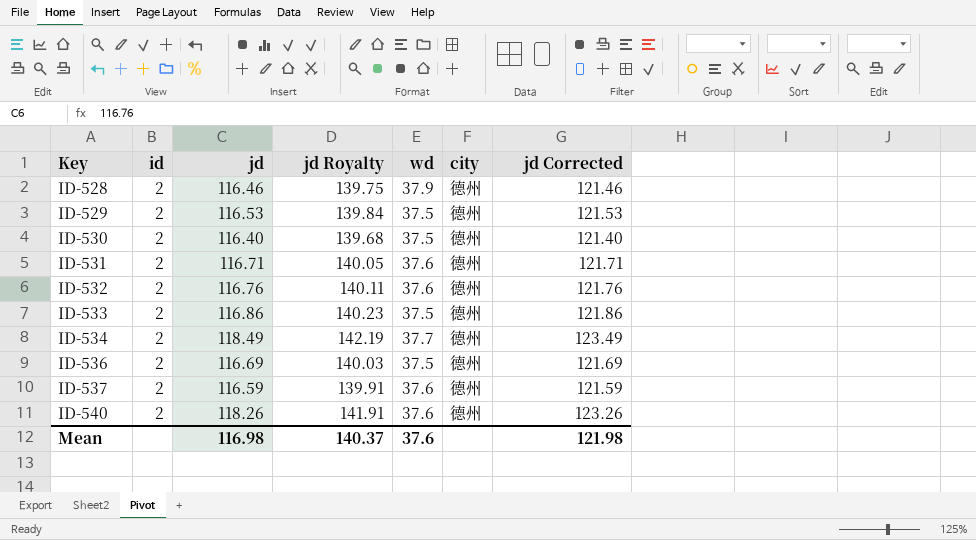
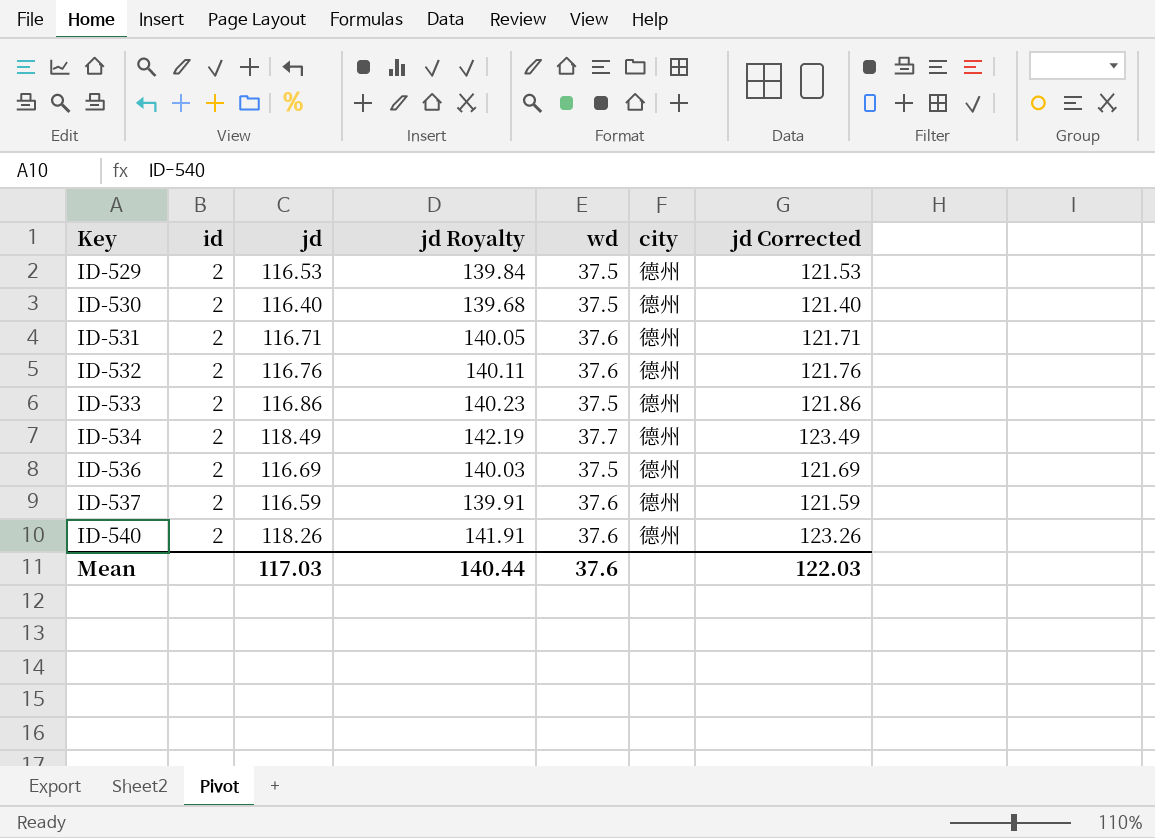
row ID-528: 2 | 116.46 | 139.75 | 37.9 | 德州 | 121.46 -> none
Mean | jd: 116.98 -> 117.03
Mean | jd Royalty: 140.37 -> 140.44
Mean | jd Corrected: 121.98 -> 122.03

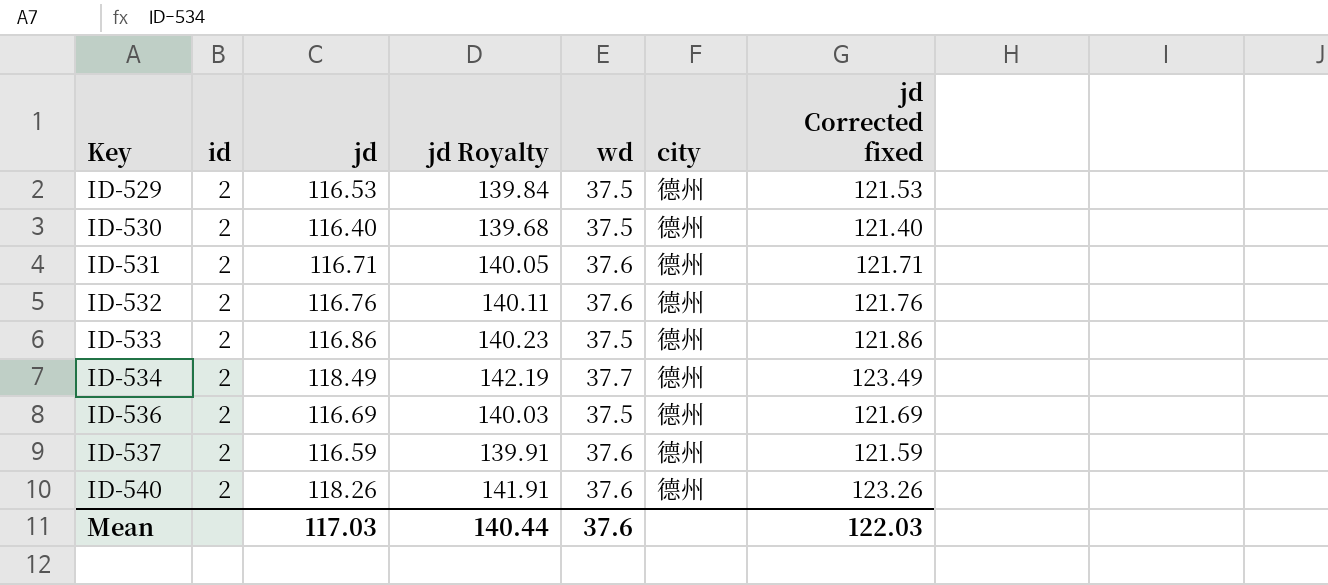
column name: jd Corrected -> jd Corrected fixed

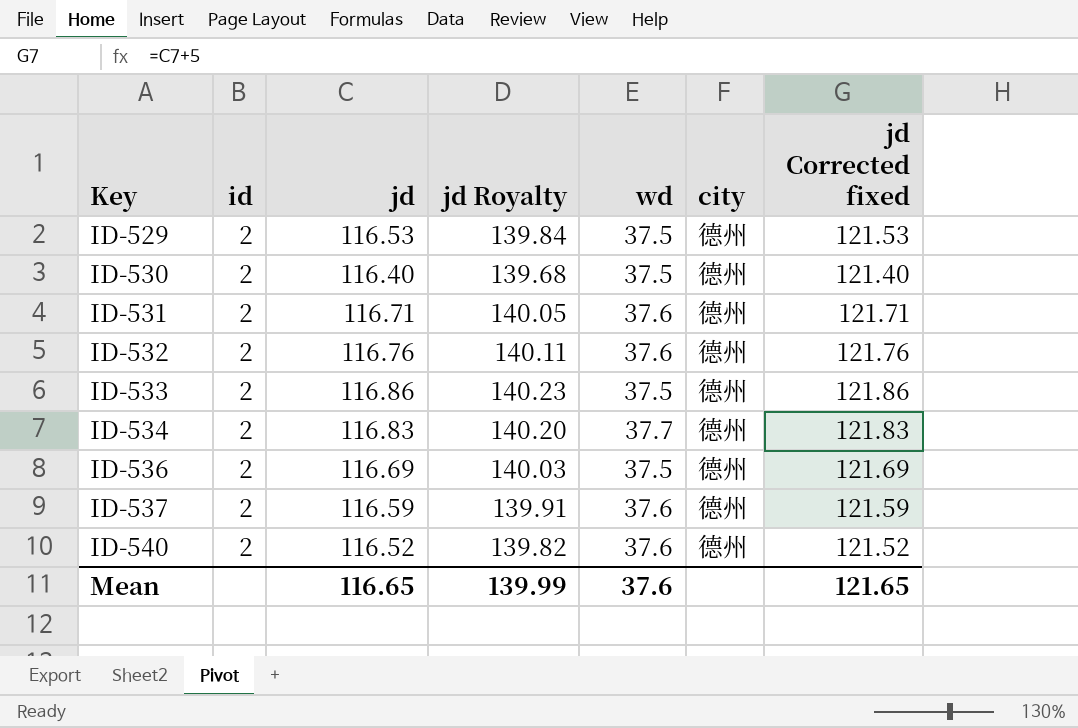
ID-534 | jd: 118.49 -> 116.83
ID-534 | jd Royalty: 142.19 -> 140.20
ID-534 | jd Corrected fixed: 123.49 -> 121.83
ID-540 | jd: 118.26 -> 116.52
ID-540 | jd Royalty: 141.91 -> 139.82
ID-540 | jd Corrected fixed: 123.26 -> 121.52
Mean | jd: 117.03 -> 116.65
Mean | jd Royalty: 140.44 -> 139.99
Mean | jd Corrected fixed: 122.03 -> 121.65

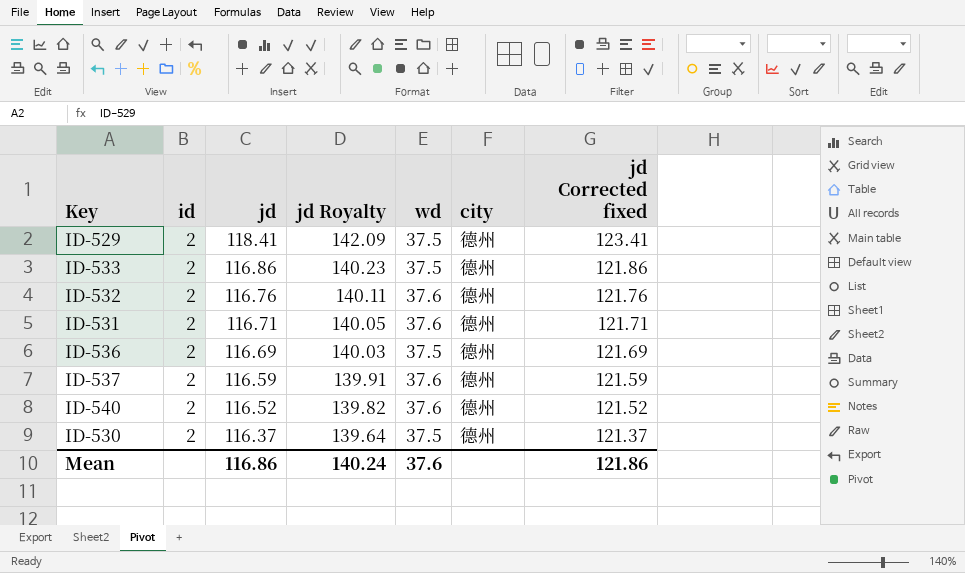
row order: Key ascending -> jd descending
row ID-534: 2 | 116.83 | 140.20 | 37.7 | 德州 | 121.83 -> none
ID-529 | jd: 116.53 -> 118.41
ID-529 | jd Royalty: 139.84 -> 142.09
ID-529 | jd Corrected fixed: 121.53 -> 123.41
ID-530 | jd: 116.40 -> 116.37
ID-530 | jd Royalty: 139.68 -> 139.64
ID-530 | jd Corrected fixed: 121.40 -> 121.37
Mean | jd: 116.65 -> 116.86
Mean | jd Royalty: 139.99 -> 140.24
Mean | jd Corrected fixed: 121.65 -> 121.86

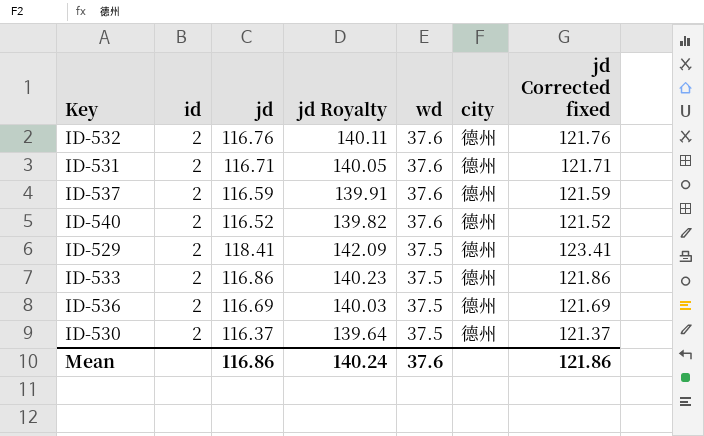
row order: jd descending -> wd descending

